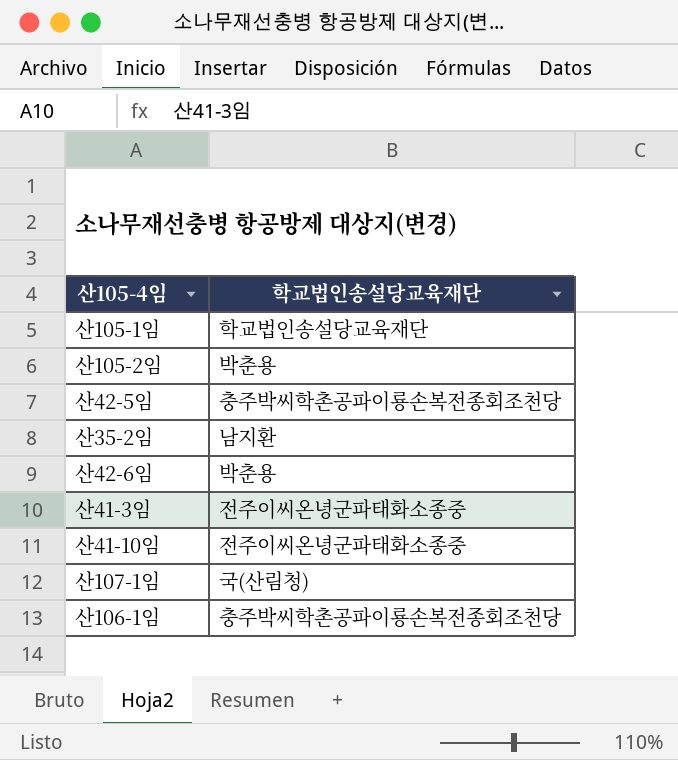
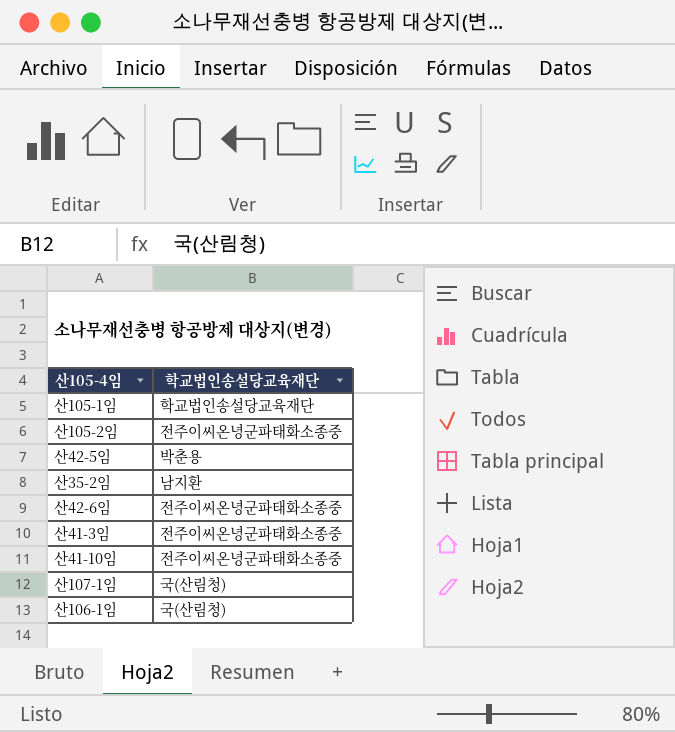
산105-2임 | 학교법인송설당교육재단: 박춘용 -> 전주이씨온녕군파태화소종중
산42-5임 | 학교법인송설당교육재단: 충주박씨학촌공파이룡손복전종회조천당 -> 박춘용
산42-6임 | 학교법인송설당교육재단: 박춘용 -> 전주이씨온녕군파태화소종중
산106-1임 | 학교법인송설당교육재단: 충주박씨학촌공파이룡손복전종회조천당 -> 국(산림청)

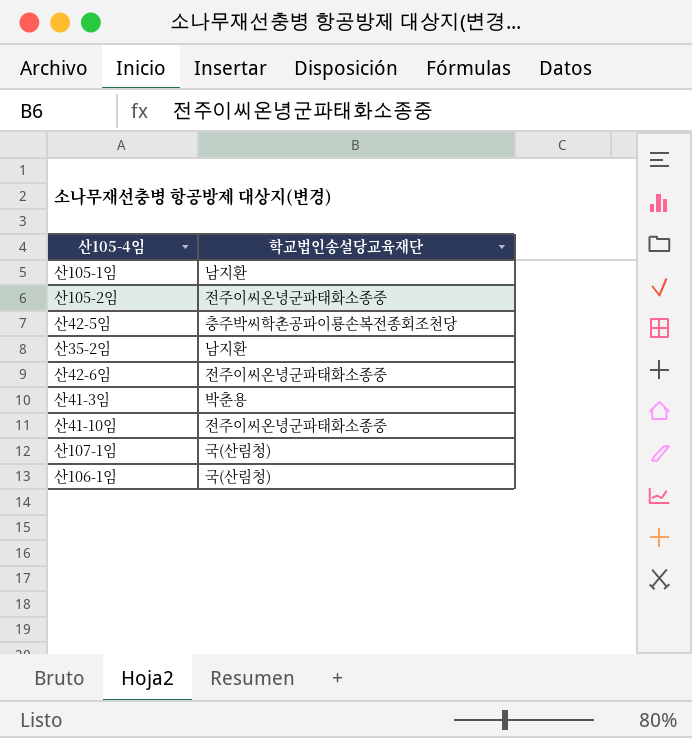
산105-1임 | 학교법인송설당교육재단: 학교법인송설당교육재단 -> 남지환
산42-5임 | 학교법인송설당교육재단: 박춘용 -> 충주박씨학촌공파이룡손복전종회조천당
산41-3임 | 학교법인송설당교육재단: 전주이씨온녕군파태화소종중 -> 박춘용

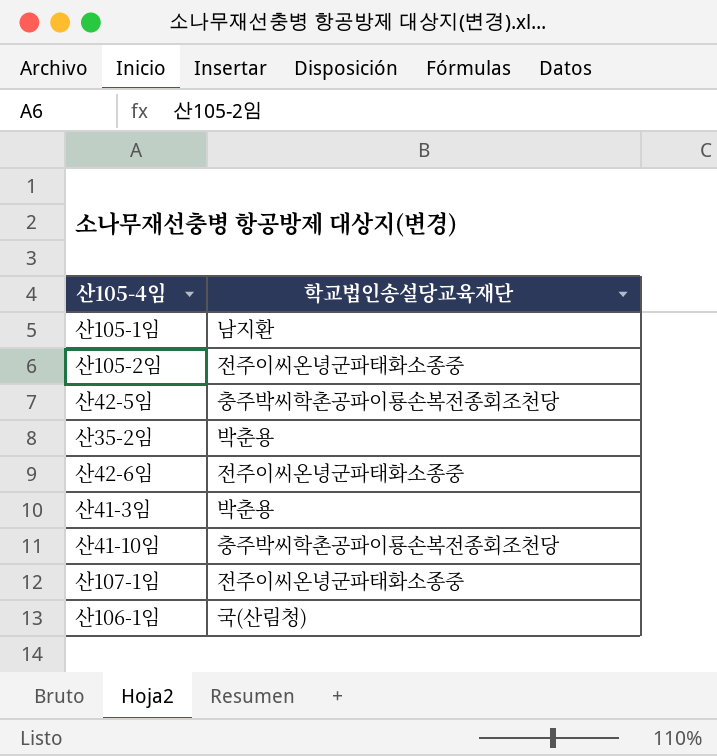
산35-2임 | 학교법인송설당교육재단: 남지환 -> 박춘용
산41-10임 | 학교법인송설당교육재단: 전주이씨온녕군파태화소종중 -> 충주박씨학촌공파이룡손복전종회조천당
산107-1임 | 학교법인송설당교육재단: 국(산림청) -> 전주이씨온녕군파태화소종중

